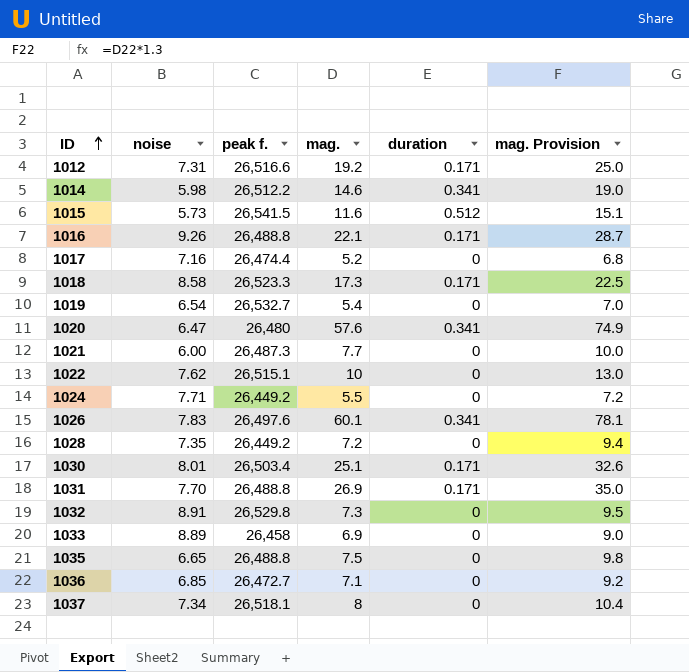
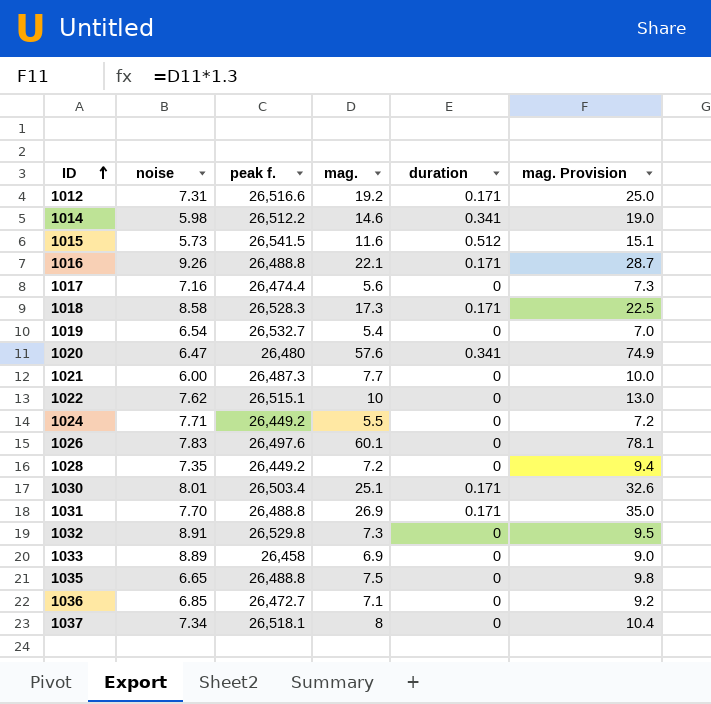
1017 | mag.: 5.2 -> 5.6
1017 | mag. Provision: 6.8 -> 7.3
1018 | peak f.: 26,523.3 -> 26,528.3
1026 | duration: 0.341 -> 0

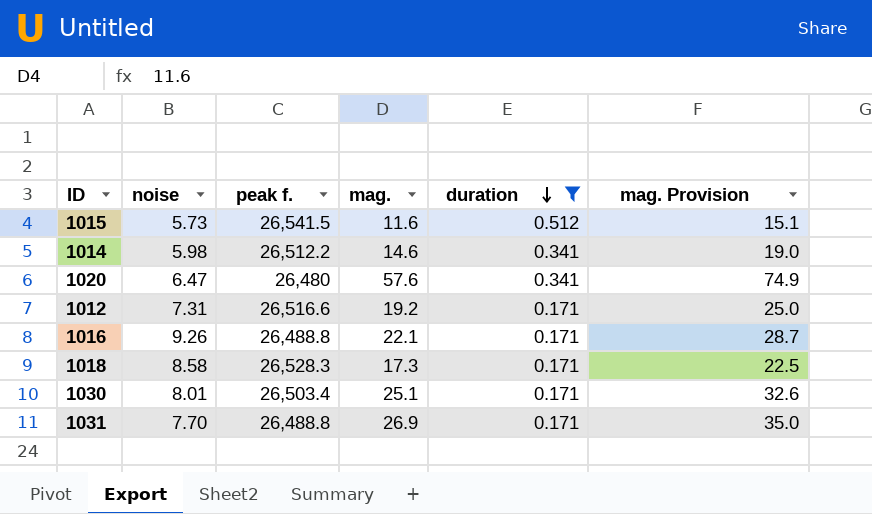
filter: none -> duration != 0
row order: ID ascending -> duration descending

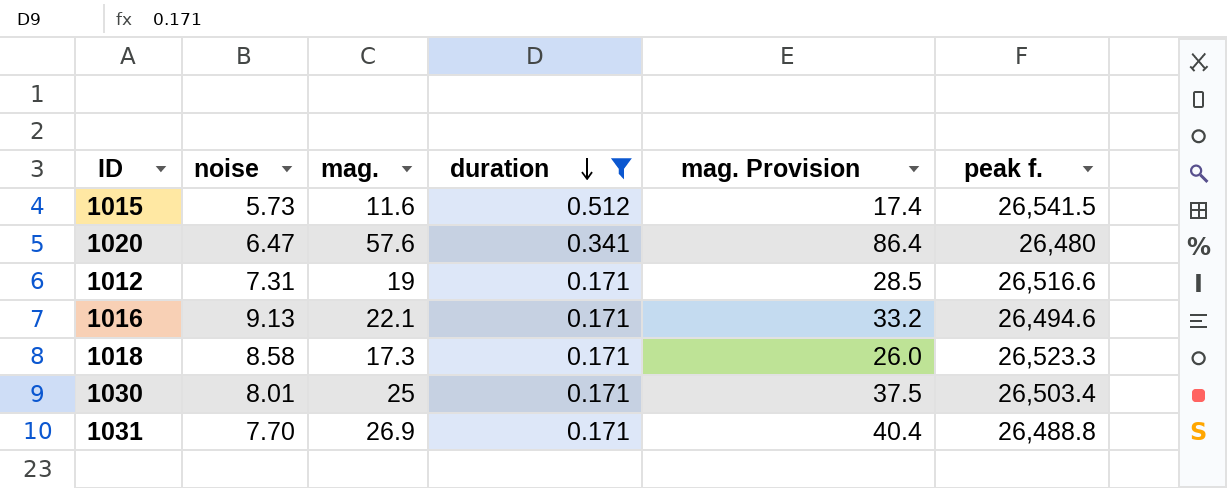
column mag. Provision | formula: [mag.] * 1.3 -> [mag.] * 1.5
column peak f. | position: 3 -> 6
row 1014: 5.98 | 26,512.2 | 14.6 | 0.341 | 19.0 -> none
1012 | mag.: 19.2 -> 19
1016 | noise: 9.26 -> 9.13
1016 | peak f.: 26,488.8 -> 26,494.6
1018 | peak f.: 26,528.3 -> 26,523.3
1030 | mag.: 25.1 -> 25

